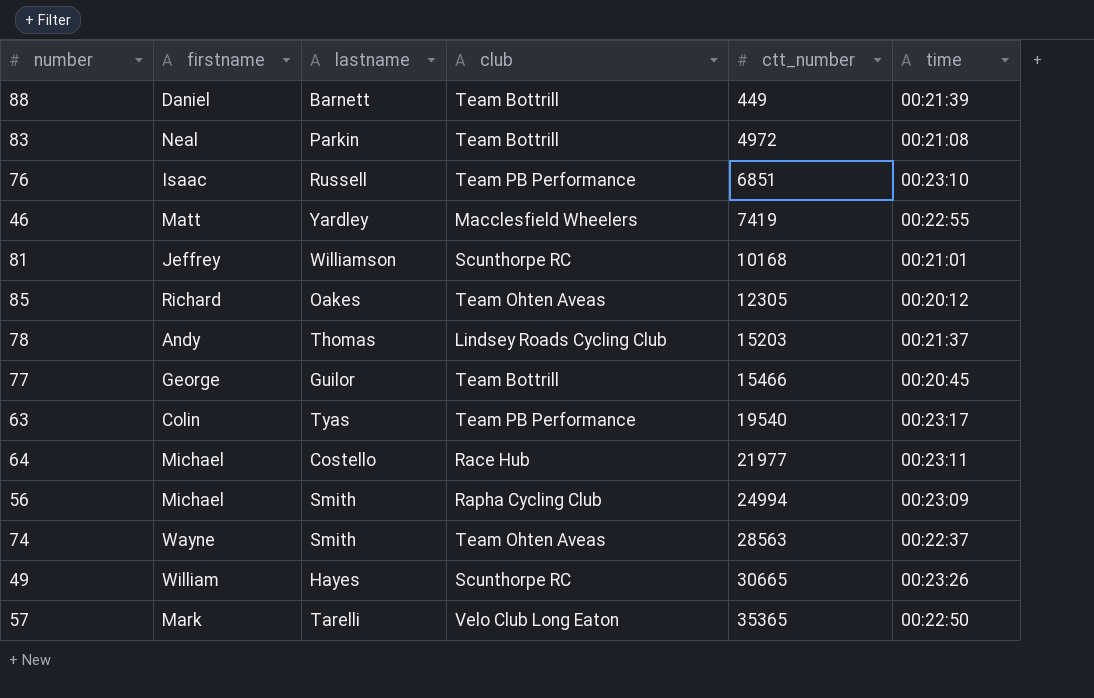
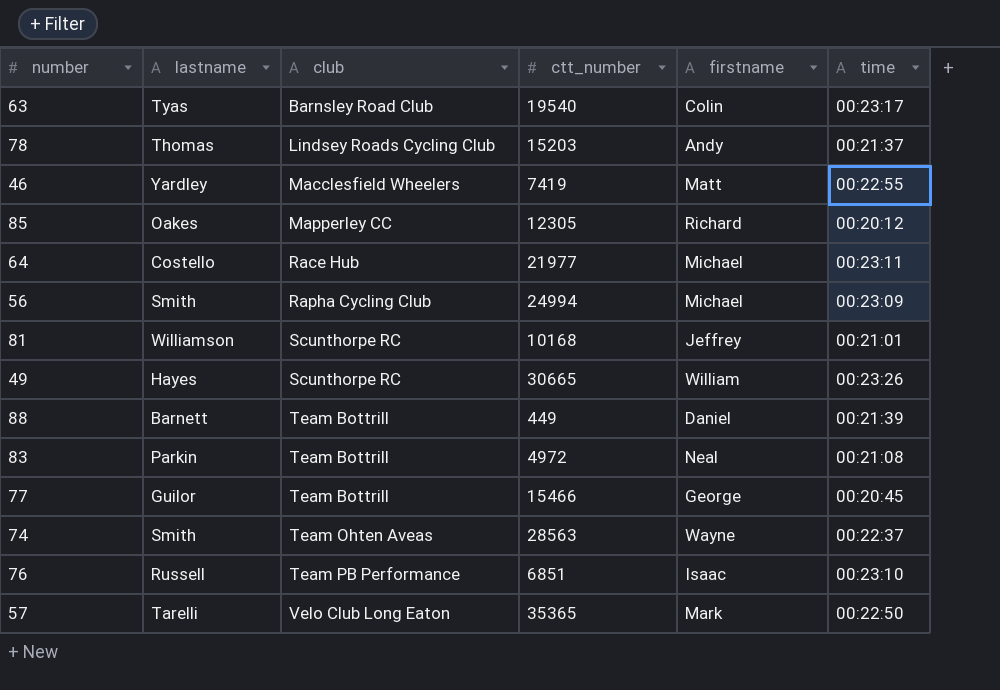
row order: ctt_number ascending -> club ascending
column firstname | position: 2 -> 5
63 | club: Team PB Performance -> Barnsley Road Club
85 | club: Team Ohten Aveas -> Mapperley CC

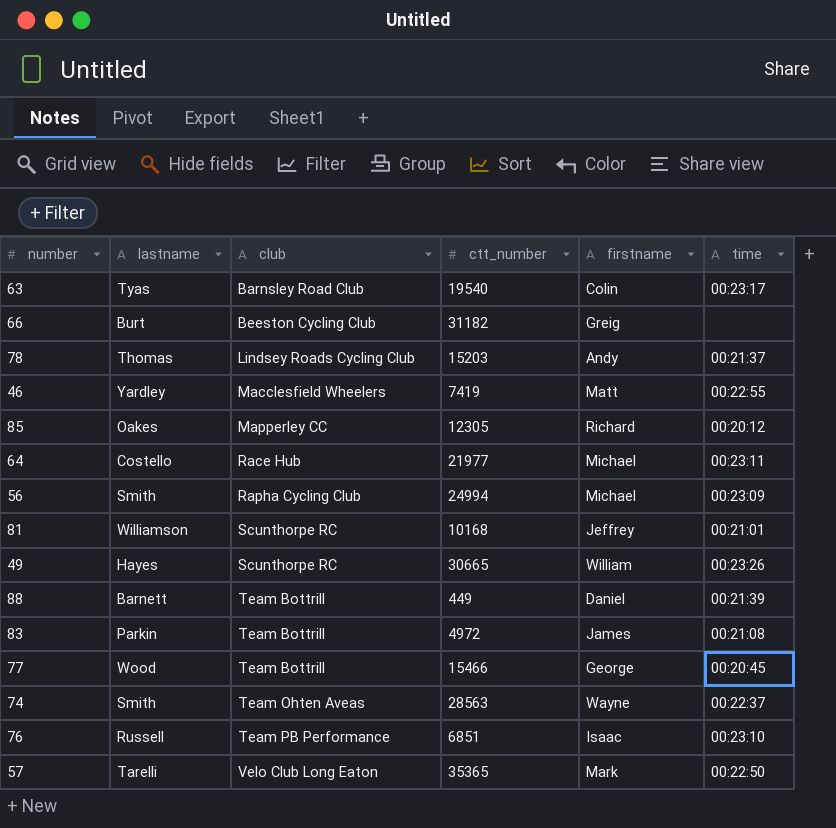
row 66: none -> Burt | Beeston Cycling Club | 31182 | Greig | none
83 | firstname: Neal -> James
77 | lastname: Guilor -> Wood

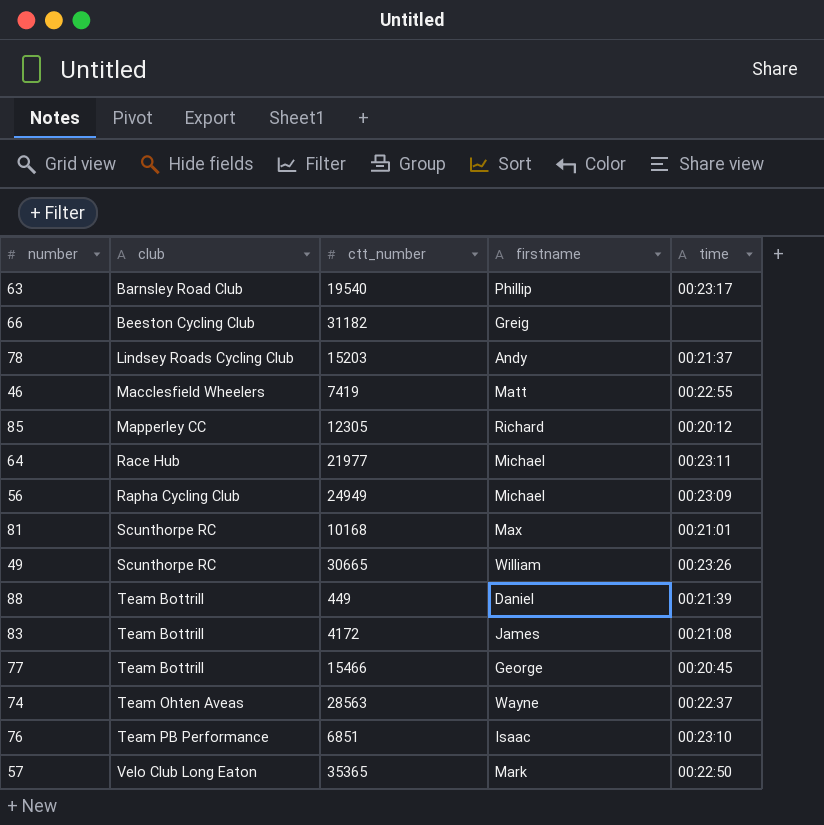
column lastname | position: 2 -> none
63 | firstname: Colin -> Phillip
56 | ctt_number: 24994 -> 24949
81 | firstname: Jeffrey -> Max
83 | ctt_number: 4972 -> 4172

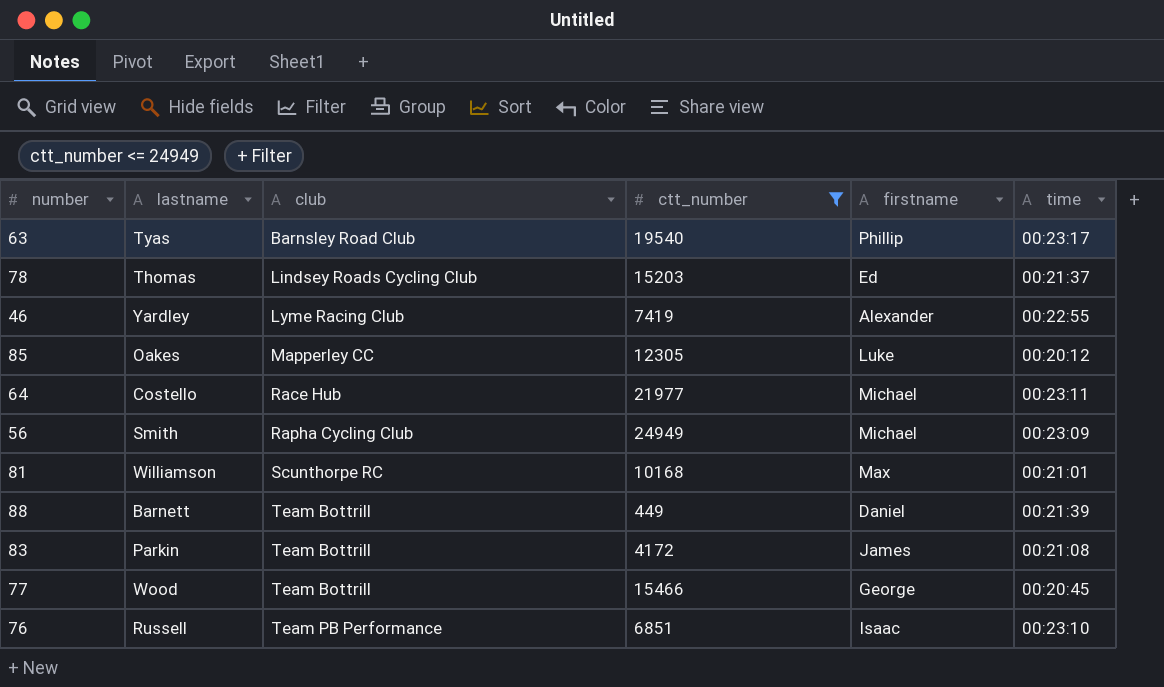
filter: none -> ctt_number <= 24949
column lastname | position: none -> 2
78 | firstname: Andy -> Ed
46 | club: Macclesfield Wheelers -> Lyme Racing Club
46 | firstname: Matt -> Alexander
85 | firstname: Richard -> Luke

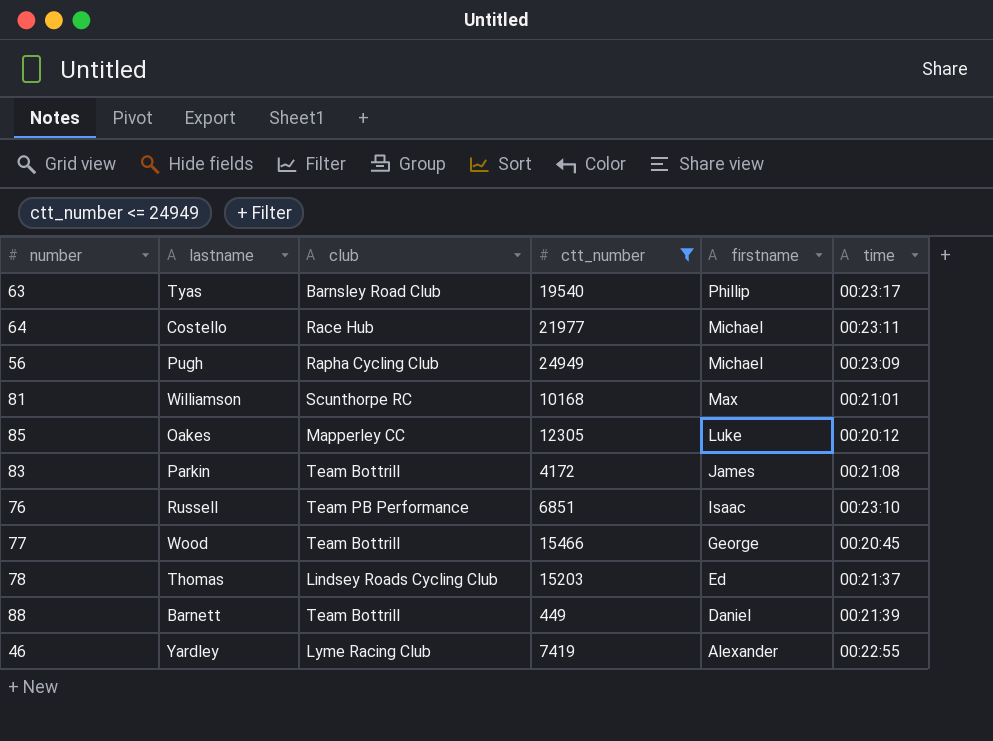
row order: club ascending -> firstname descending
56 | lastname: Smith -> Pugh

